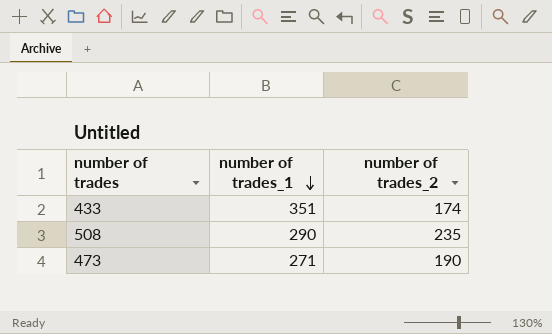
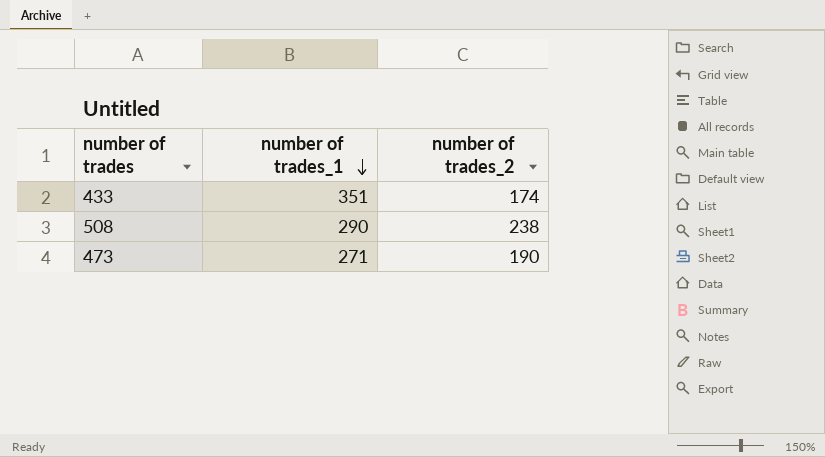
508 | number of trades_2: 235 -> 238

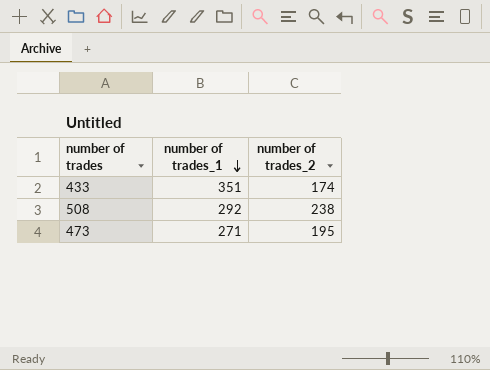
508 | number of trades_1: 290 -> 292
473 | number of trades_2: 190 -> 195

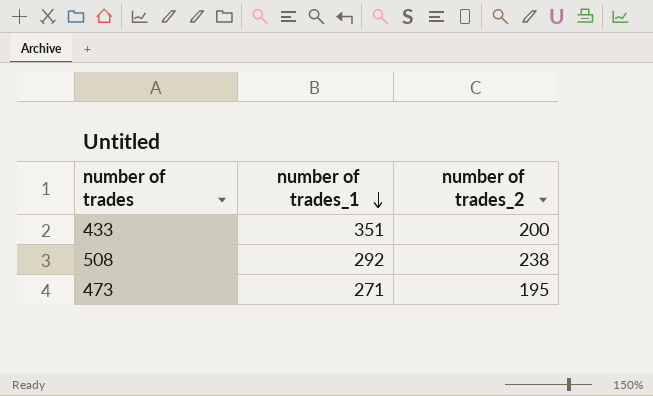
433 | number of trades_2: 174 -> 200

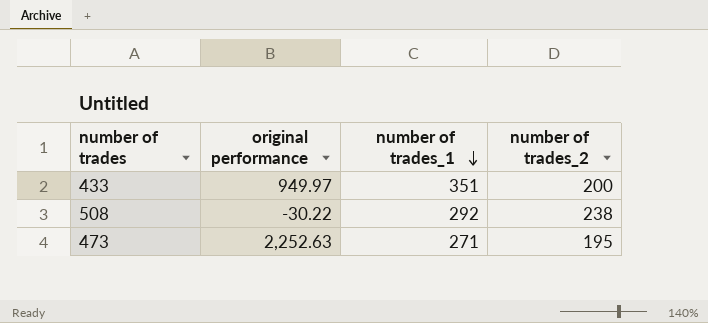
column original performance | position: none -> 2

